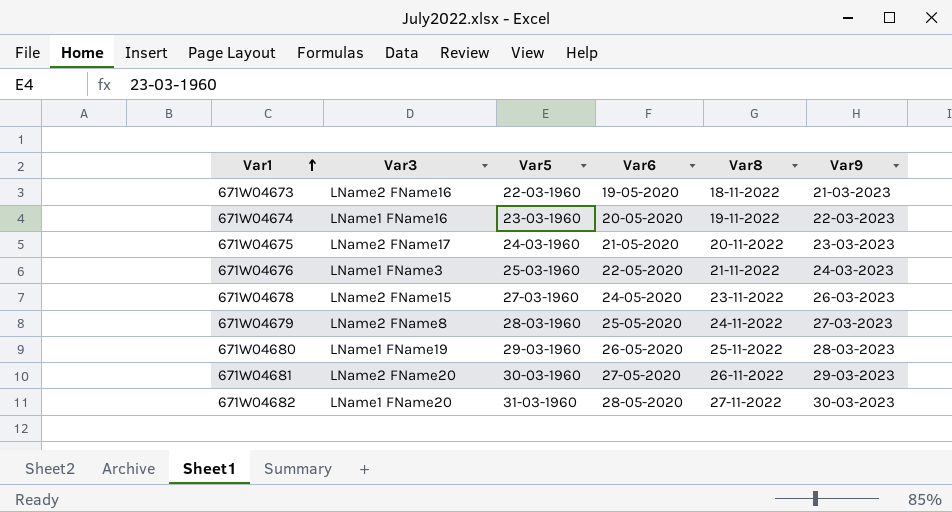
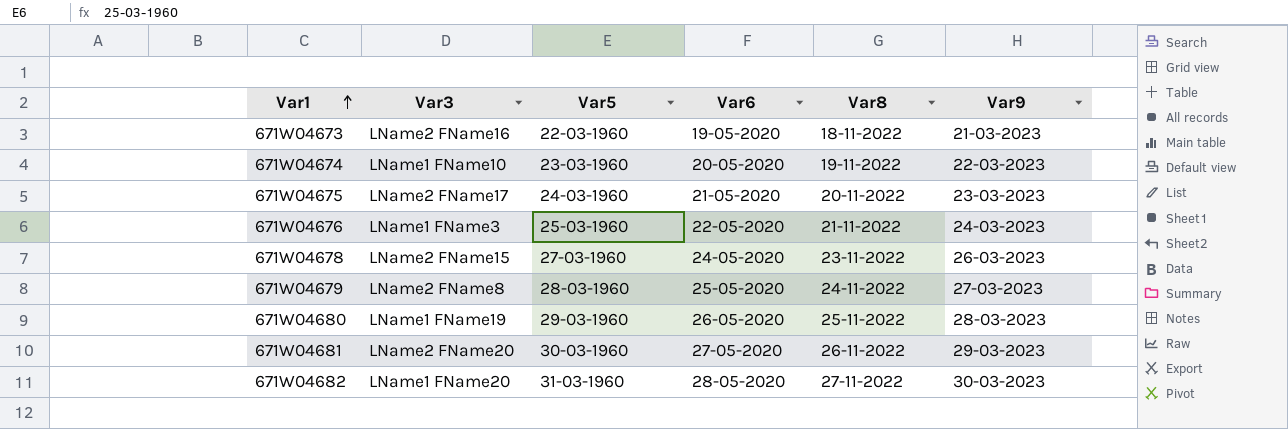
671W04674 | Var3: LName1 FName16 -> LName1 FName10

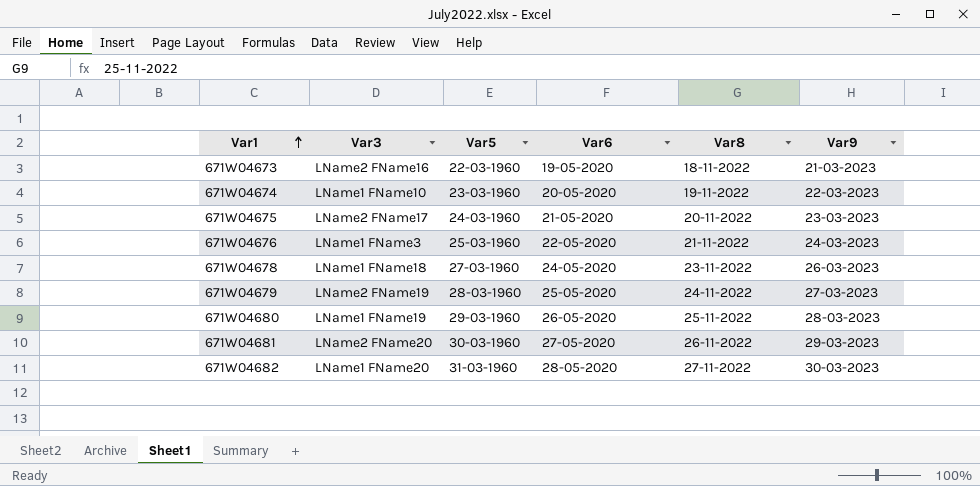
671W04678 | Var3: LName2 FName15 -> LName1 FName18
671W04679 | Var3: LName2 FName8 -> LName2 FName19

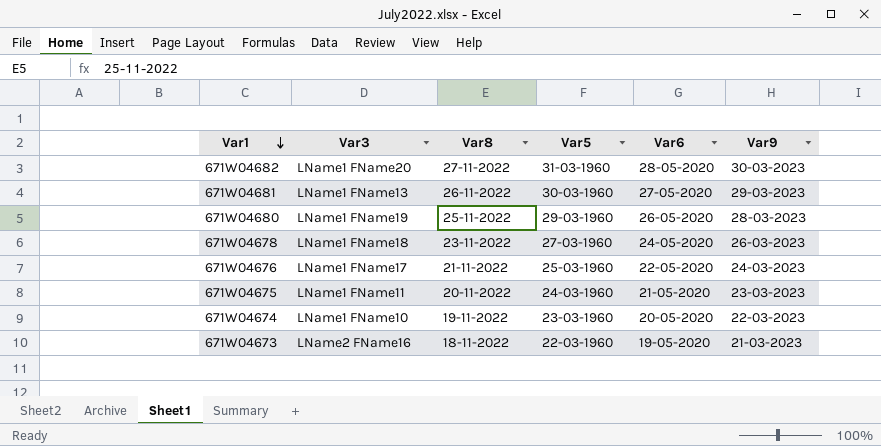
row order: Var1 ascending -> Var1 descending
column Var8 | position: 5 -> 3
row 671W04679: LName2 FName19 | 28-03-1960 | 25-05-2020 | 24-11-2022 | 27-03-2023 -> none
671W04681 | Var3: LName2 FName20 -> LName1 FName13
671W04676 | Var3: LName1 FName3 -> LName1 FName17
671W04675 | Var3: LName2 FName17 -> LName1 FName11

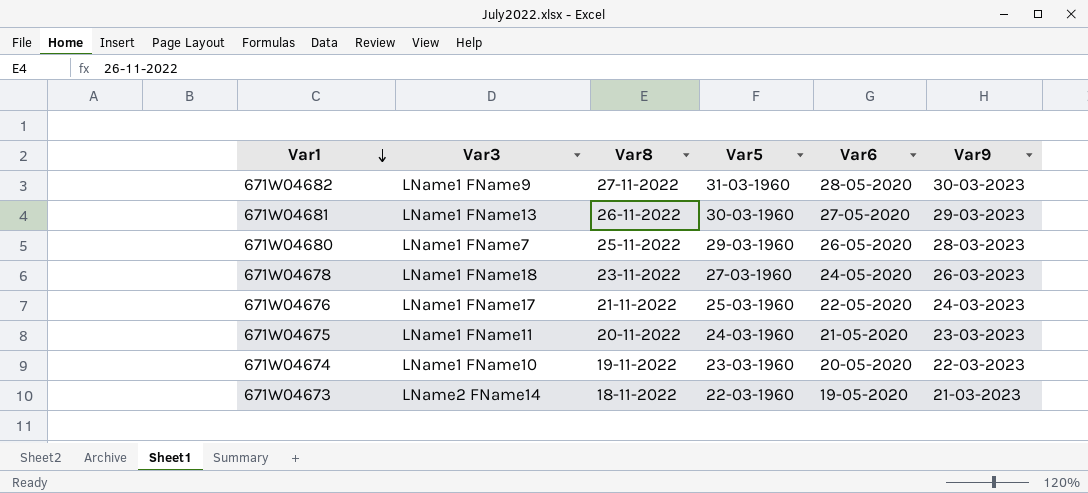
671W04682 | Var3: LName1 FName20 -> LName1 FName9
671W04680 | Var3: LName1 FName19 -> LName1 FName7
671W04673 | Var3: LName2 FName16 -> LName2 FName14

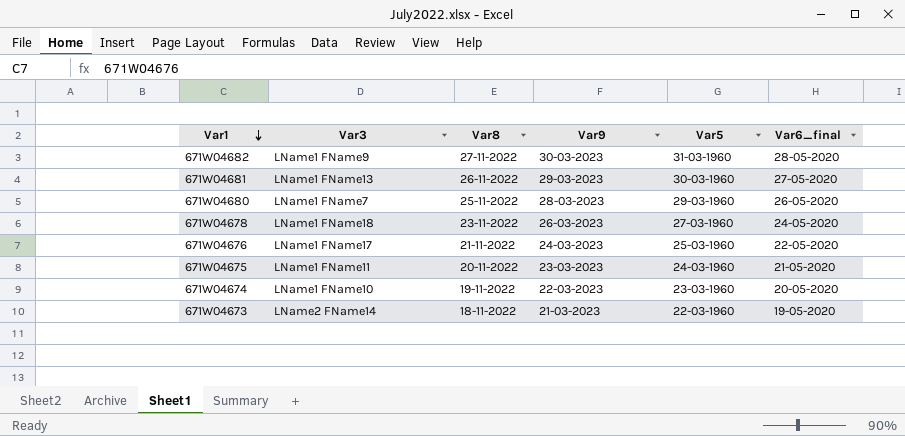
column Var9 | position: 6 -> 4
column name: Var6 -> Var6_final

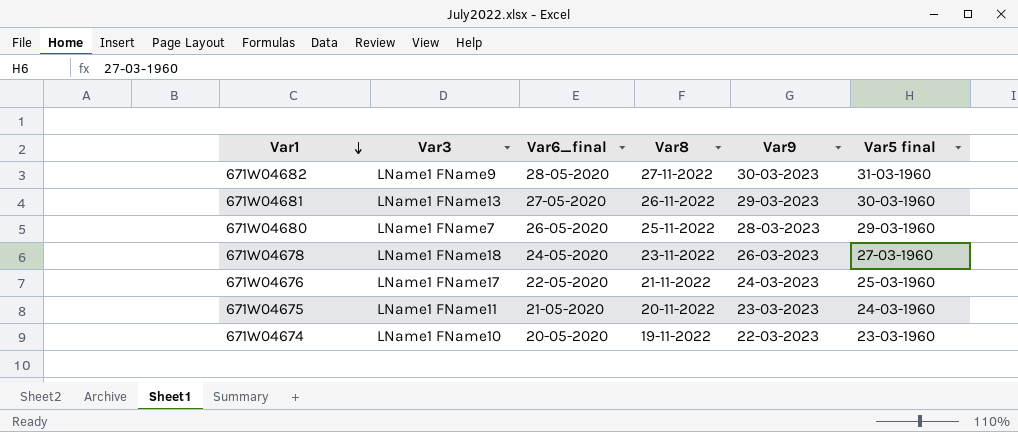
column Var6_final | position: 6 -> 3
column name: Var5 -> Var5 final
row 671W04673: LName2 FName14 | 18-11-2022 | 21-03-2023 | 22-03-1960 | 19-05-2020 -> none

